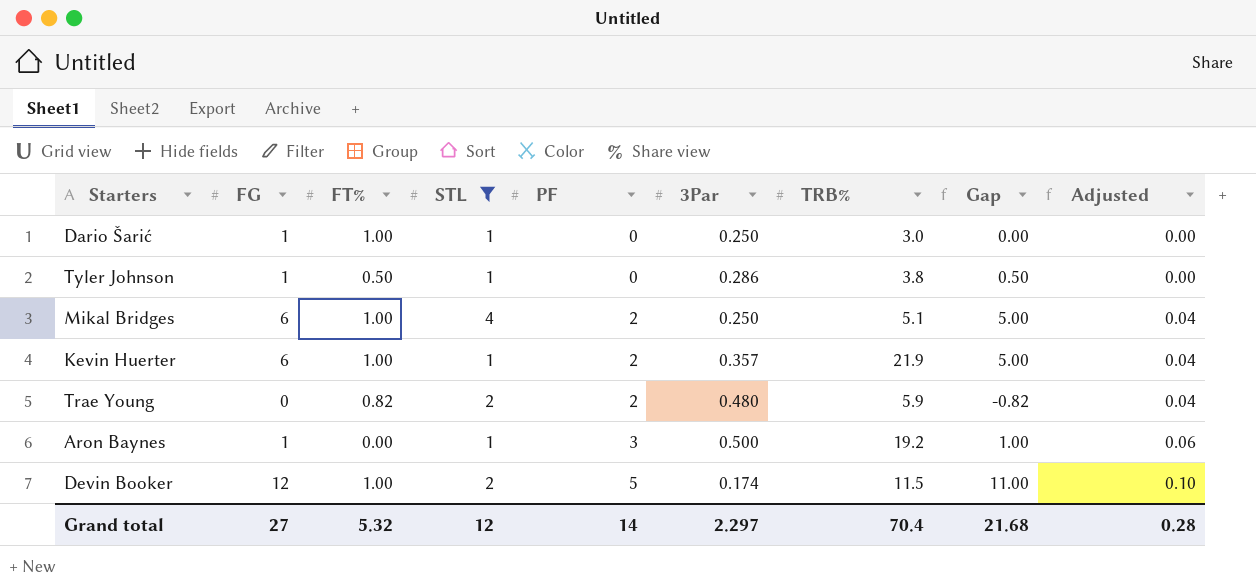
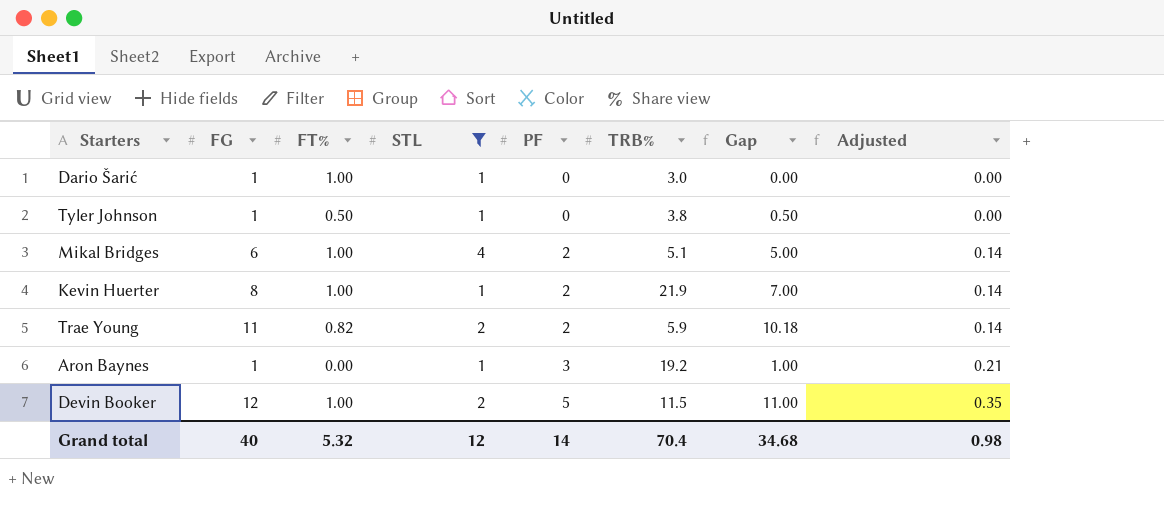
column 3Par | position: 6 -> none
column Adjusted | formula: [PF] * 0.02 -> [PF] * 0.07
Kevin Huerter | FG: 6 -> 8
Kevin Huerter | Gap: 5.00 -> 7.00
Trae Young | FG: 0 -> 11
Trae Young | Gap: -0.82 -> 10.18
Grand total | FG: 27 -> 40
Grand total | Gap: 21.68 -> 34.68
Grand total | Adjusted: 0.28 -> 0.98

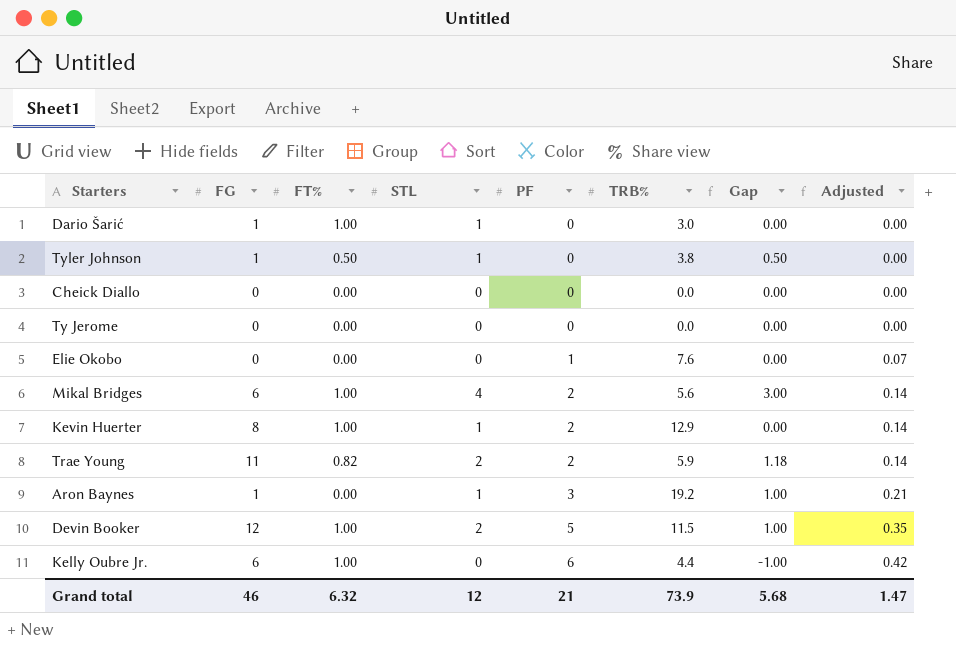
filter: STL != 0 -> none
column Gap | formula: [FG] - [FT%] -> [STL] - [FT%]
Mikal Bridges | TRB%: 5.1 -> 5.6
Kevin Huerter | TRB%: 21.9 -> 12.9
Grand total | FG: 40 -> 46
Grand total | FT%: 5.32 -> 6.32
Grand total | PF: 14 -> 21
Grand total | TRB%: 70.4 -> 73.9
Grand total | Gap: 34.68 -> 5.68
Grand total | Adjusted: 0.98 -> 1.47

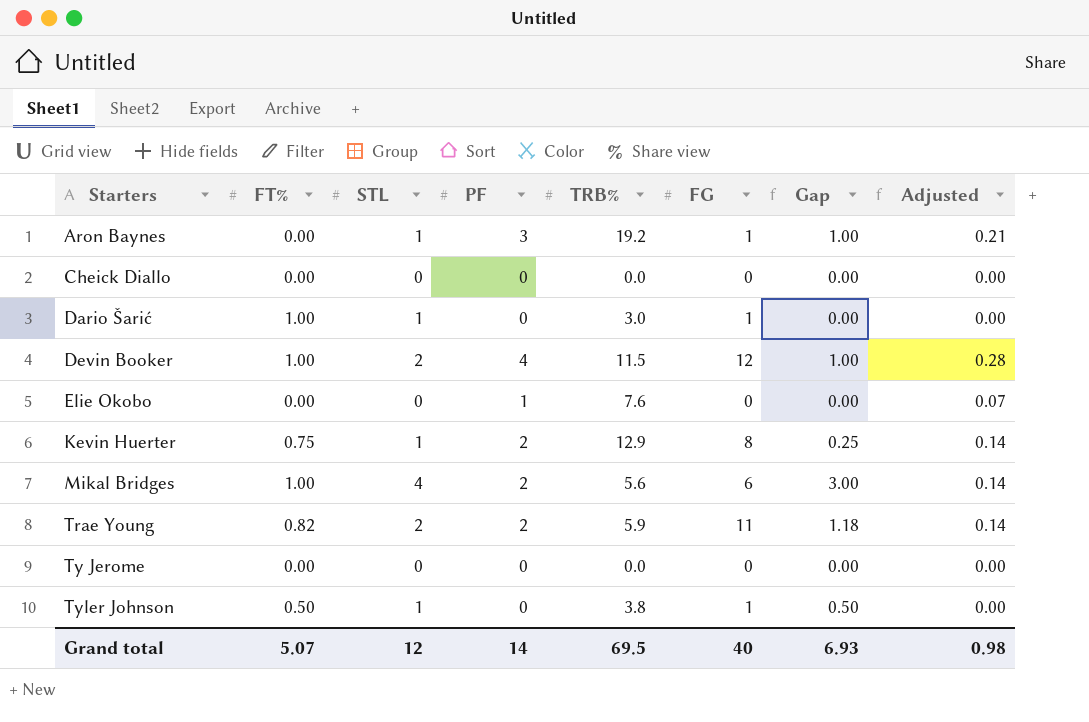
row order: PF ascending -> Starters ascending
column FG | position: 2 -> 6
row Kelly Oubre Jr.: 6 | 1.00 | 0 | 6 | 4.4 | -1.00 | 0.42 -> none
Devin Booker | PF: 5 -> 4
Devin Booker | Adjusted: 0.35 -> 0.28
Kevin Huerter | FT%: 1.00 -> 0.75
Kevin Huerter | Gap: 0.00 -> 0.25
Grand total | FT%: 6.32 -> 5.07
Grand total | PF: 21 -> 14
Grand total | TRB%: 73.9 -> 69.5
Grand total | FG: 46 -> 40
Grand total | Gap: 5.68 -> 6.93
Grand total | Adjusted: 1.47 -> 0.98

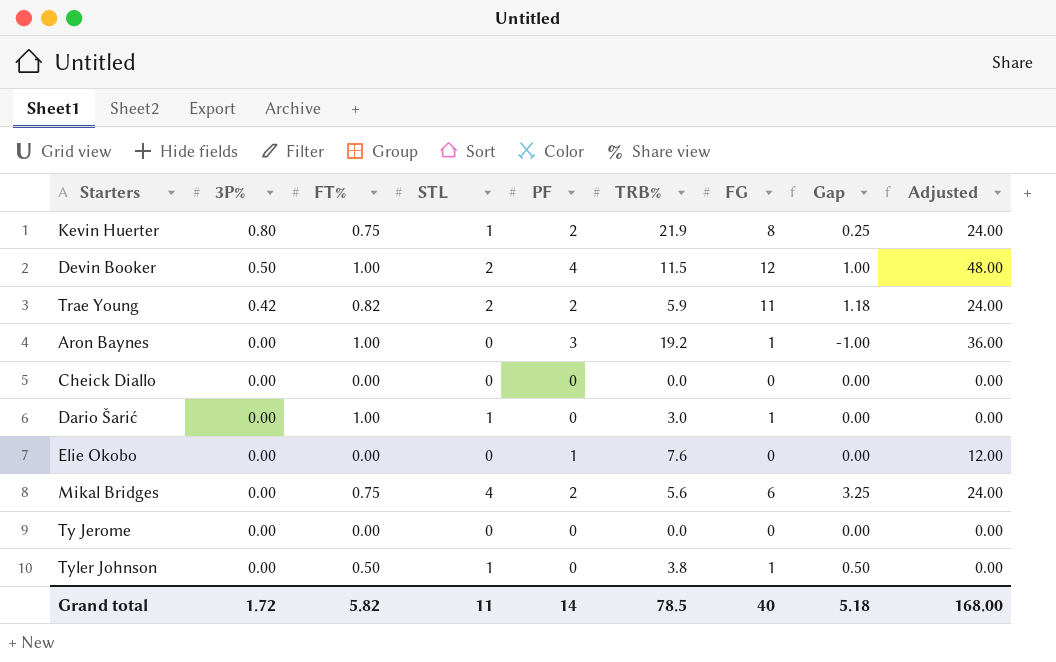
row order: Starters ascending -> 3P% descending
column 3P% | position: none -> 2
column Adjusted | formula: [PF] * 0.07 -> [PF] * 12
Kevin Huerter | TRB%: 12.9 -> 21.9
Aron Baynes | FT%: 0.00 -> 1.00
Aron Baynes | STL: 1 -> 0
Aron Baynes | Gap: 1.00 -> -1.00
Mikal Bridges | FT%: 1.00 -> 0.75
Mikal Bridges | Gap: 3.00 -> 3.25
Grand total | FT%: 5.07 -> 5.82
Grand total | STL: 12 -> 11
Grand total | TRB%: 69.5 -> 78.5
Grand total | Gap: 6.93 -> 5.18
Grand total | Adjusted: 0.98 -> 168.00

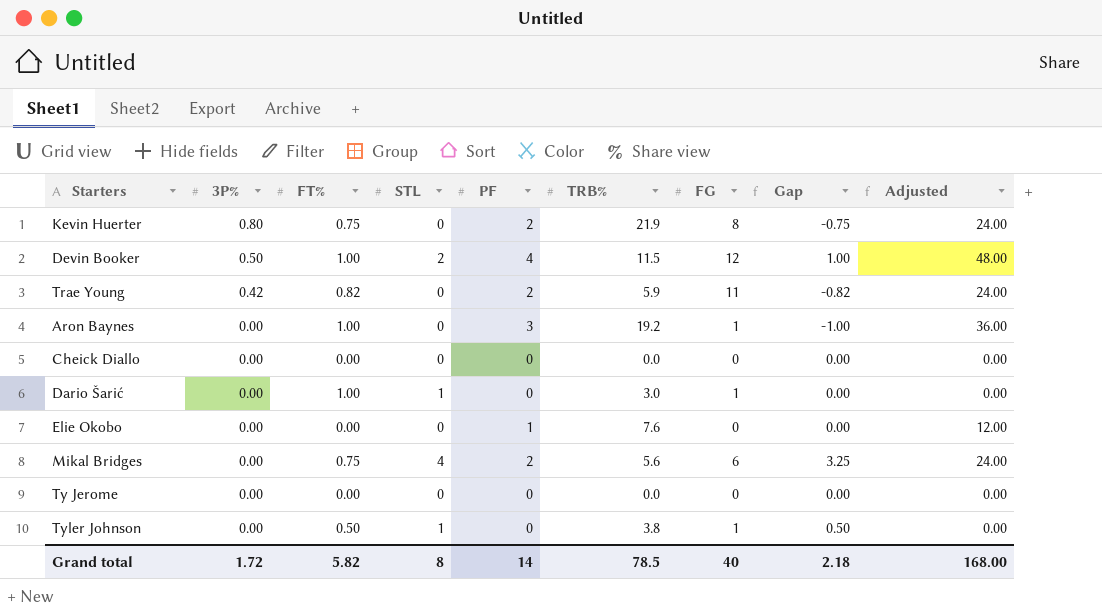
Kevin Huerter | STL: 1 -> 0
Kevin Huerter | Gap: 0.25 -> -0.75
Trae Young | STL: 2 -> 0
Trae Young | Gap: 1.18 -> -0.82
Grand total | STL: 11 -> 8
Grand total | Gap: 5.18 -> 2.18

